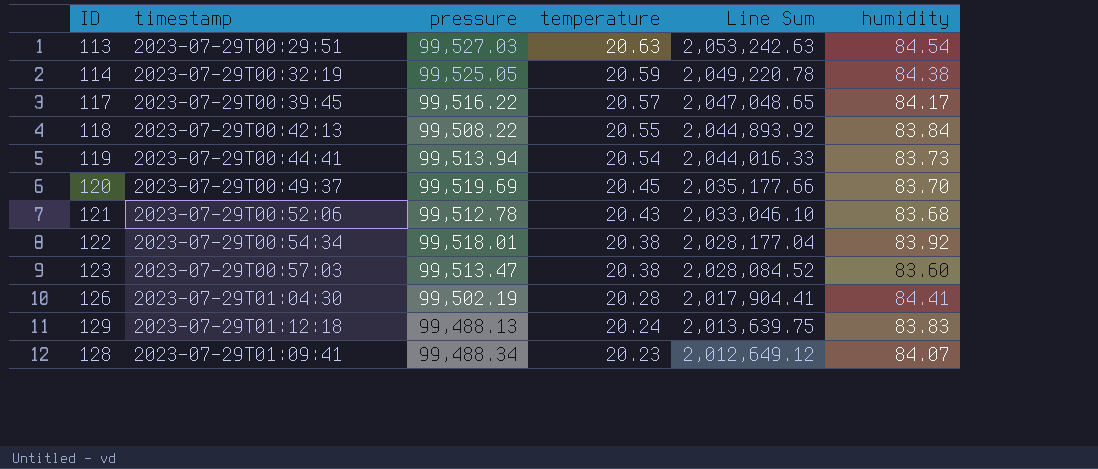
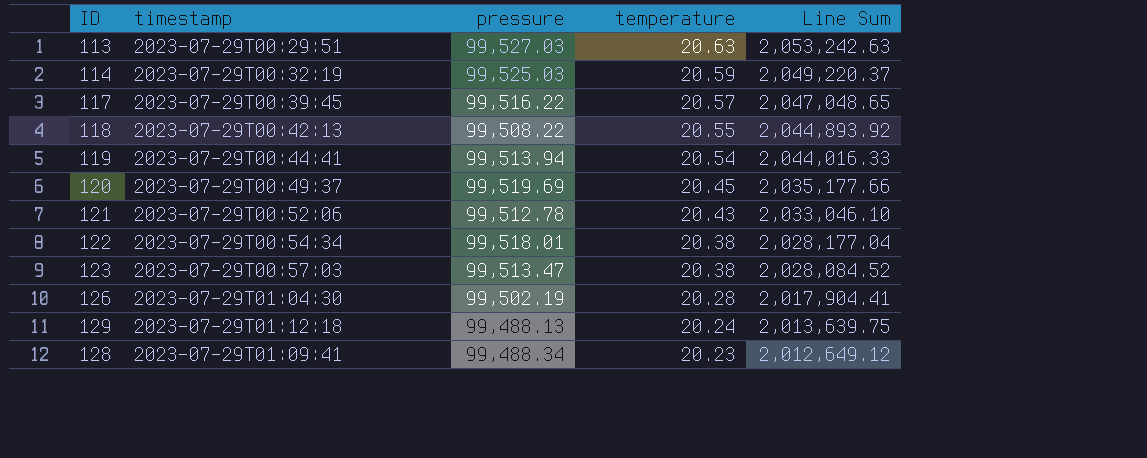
column humidity | position: 6 -> none
114 | pressure: 99,525.05 -> 99,525.03
114 | Line Sum: 2,049,220.78 -> 2,049,220.37

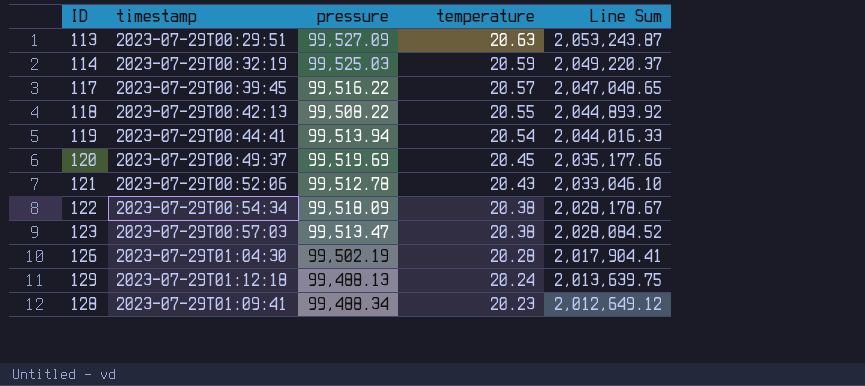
113 | pressure: 99,527.03 -> 99,527.09
113 | Line Sum: 2,053,242.63 -> 2,053,243.87
122 | pressure: 99,518.01 -> 99,518.09
122 | Line Sum: 2,028,177.04 -> 2,028,178.67

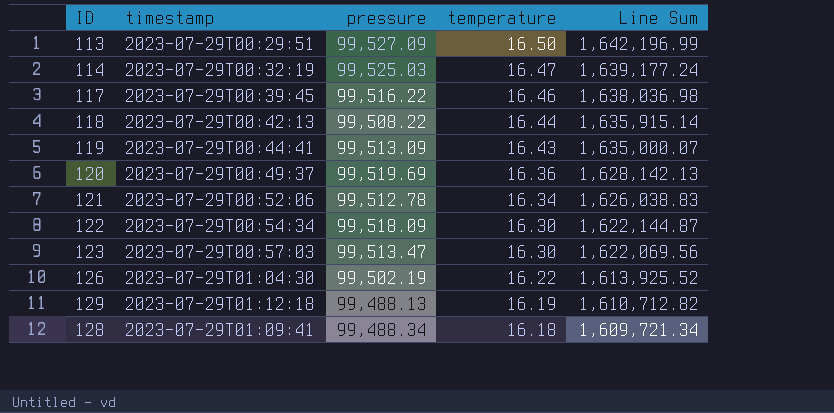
113 | temperature: 20.63 -> 16.50
113 | Line Sum: 2,053,243.87 -> 1,642,196.99
114 | temperature: 20.59 -> 16.47
114 | Line Sum: 2,049,220.37 -> 1,639,177.24
117 | temperature: 20.57 -> 16.46
117 | Line Sum: 2,047,048.65 -> 1,638,036.98
118 | temperature: 20.55 -> 16.44
118 | Line Sum: 2,044,893.92 -> 1,635,915.14
119 | pressure: 99,513.94 -> 99,513.09
119 | temperature: 20.54 -> 16.43
119 | Line Sum: 2,044,016.33 -> 1,635,000.07
120 | temperature: 20.45 -> 16.36
120 | Line Sum: 2,035,177.66 -> 1,628,142.13
121 | temperature: 20.43 -> 16.34
121 | Line Sum: 2,033,046.10 -> 1,626,038.83
122 | temperature: 20.38 -> 16.30
122 | Line Sum: 2,028,178.67 -> 1,622,144.87
123 | temperature: 20.38 -> 16.30
123 | Line Sum: 2,028,084.52 -> 1,622,069.56
126 | temperature: 20.28 -> 16.22
126 | Line Sum: 2,017,904.41 -> 1,613,925.52
129 | temperature: 20.24 -> 16.19
129 | Line Sum: 2,013,639.75 -> 1,610,712.82
128 | temperature: 20.23 -> 16.18
128 | Line Sum: 2,012,649.12 -> 1,609,721.34

